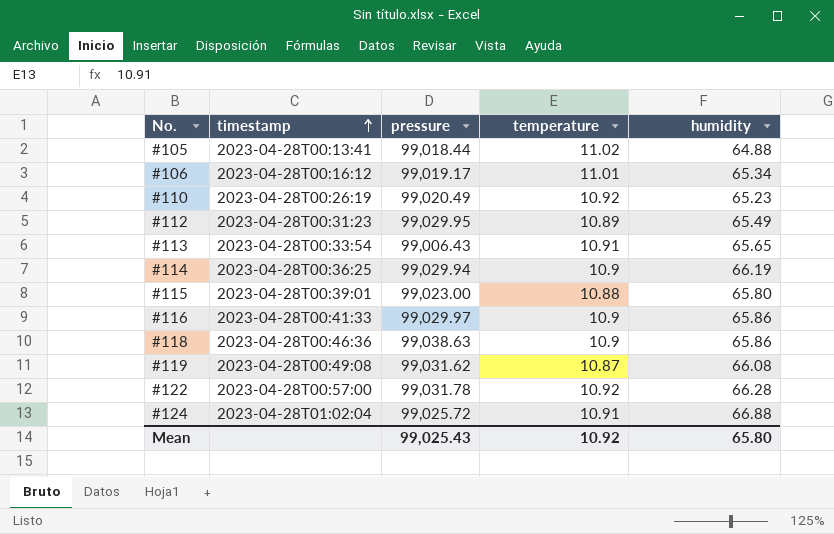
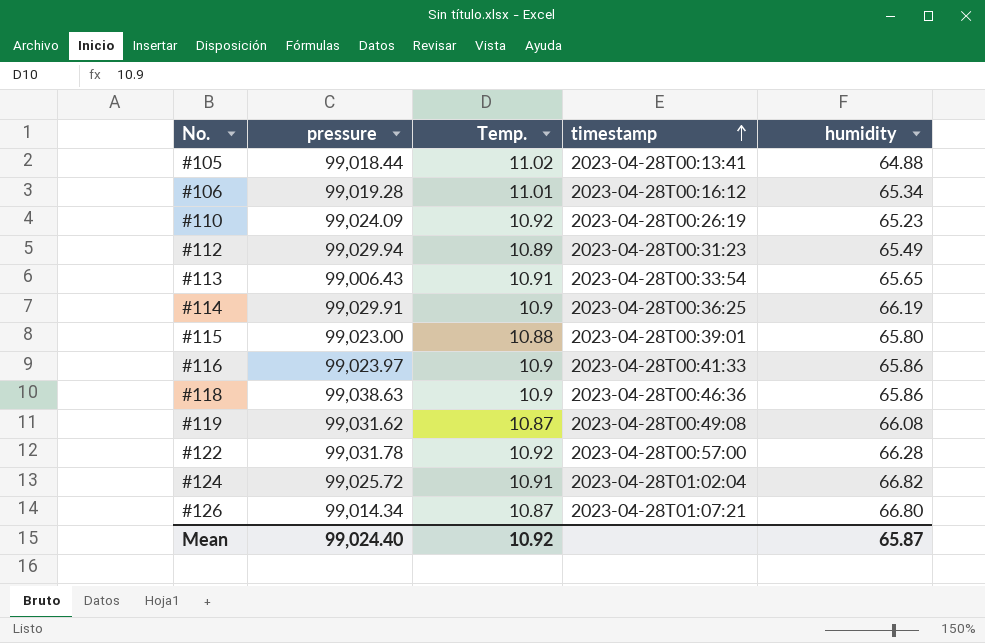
column name: temperature -> Temp.
column timestamp | position: 2 -> 4
#106 | pressure: 99,019.17 -> 99,019.28
#110 | pressure: 99,020.49 -> 99,024.09
#112 | pressure: 99,029.95 -> 99,029.94
#114 | pressure: 99,029.94 -> 99,029.91
#116 | pressure: 99,029.97 -> 99,023.97
#124 | humidity: 66.88 -> 66.82
row #126: none -> 99,014.34 | 10.87 | 2023-04-28T01:07:21 | 66.80
Mean | pressure: 99,025.43 -> 99,024.40
Mean | humidity: 65.80 -> 65.87

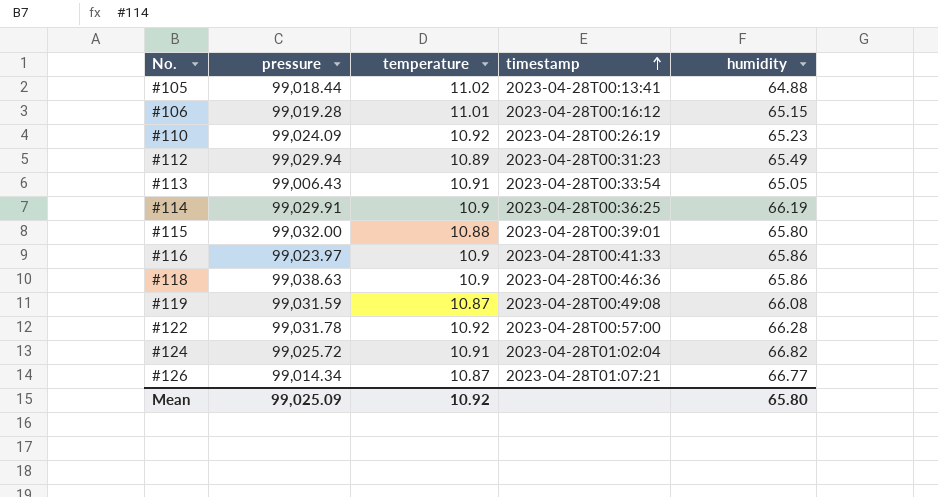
column name: Temp. -> temperature
#106 | humidity: 65.34 -> 65.15
#113 | humidity: 65.65 -> 65.05
#115 | pressure: 99,023.00 -> 99,032.00
#119 | pressure: 99,031.62 -> 99,031.59
#126 | humidity: 66.80 -> 66.77
Mean | pressure: 99,024.40 -> 99,025.09
Mean | humidity: 65.87 -> 65.80

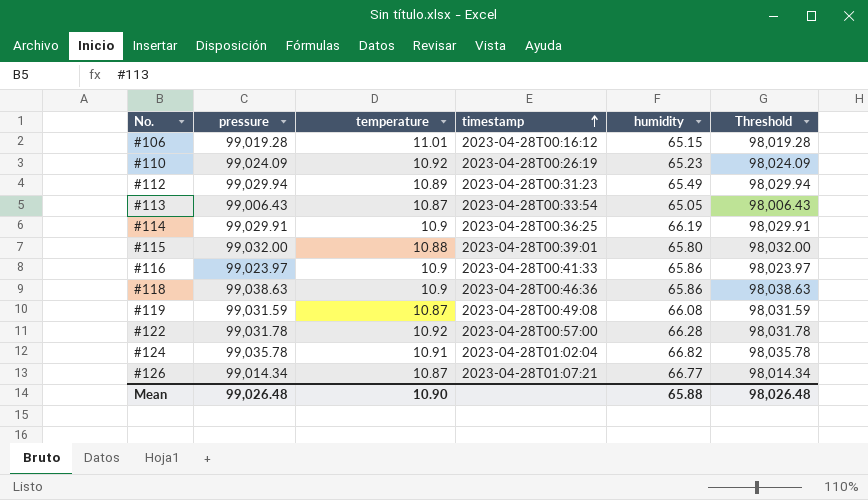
column Threshold | formula: none -> [pressure] - 1000
row #105: 99,018.44 | 11.02 | 2023-04-28T00:13:41 | 64.88 -> none
#113 | temperature: 10.91 -> 10.87
#124 | pressure: 99,025.72 -> 99,035.78
Mean | pressure: 99,025.09 -> 99,026.48
Mean | temperature: 10.92 -> 10.90
Mean | humidity: 65.80 -> 65.88

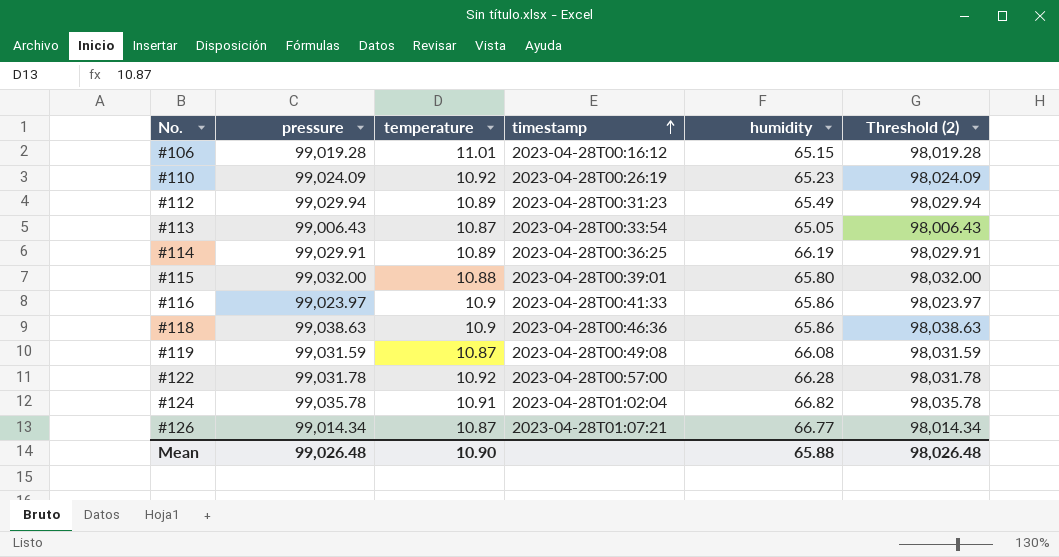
column name: Threshold -> Threshold (2)
#114 | temperature: 10.9 -> 10.89

